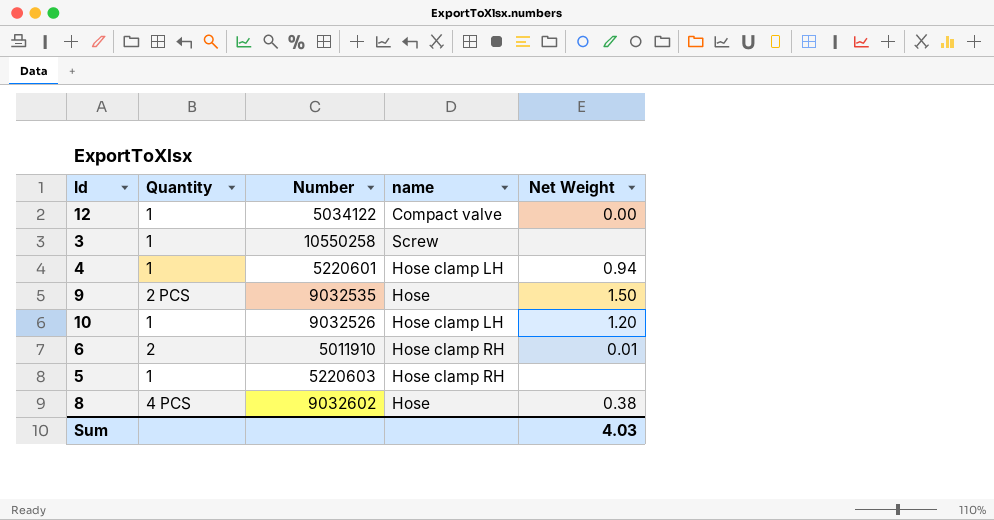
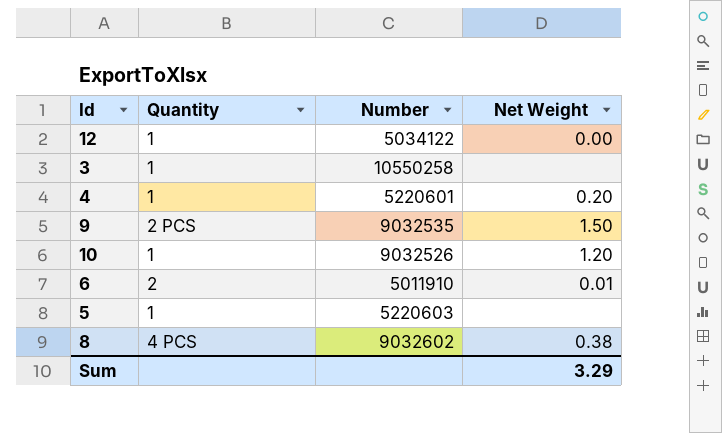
column name | position: 4 -> none
4 | Net Weight: 0.94 -> 0.20
Sum | Net Weight: 4.03 -> 3.29

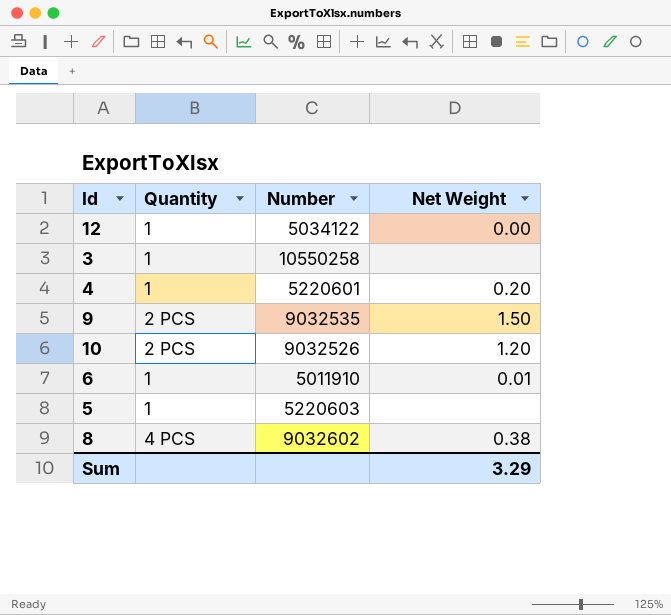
10 | Quantity: 1 -> 2 PCS
6 | Quantity: 2 -> 1

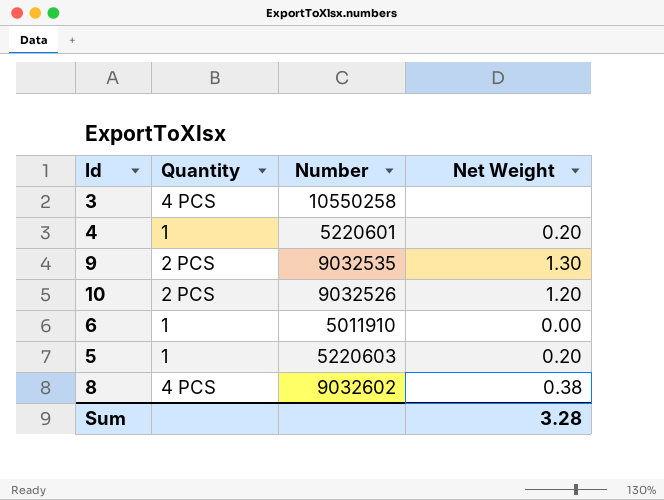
row 12: 1 | 5034122 | 0.00 -> none
3 | Quantity: 1 -> 4 PCS
9 | Net Weight: 1.50 -> 1.30
6 | Net Weight: 0.01 -> 0.00
5 | Net Weight: none -> 0.20
Sum | Net Weight: 3.29 -> 3.28

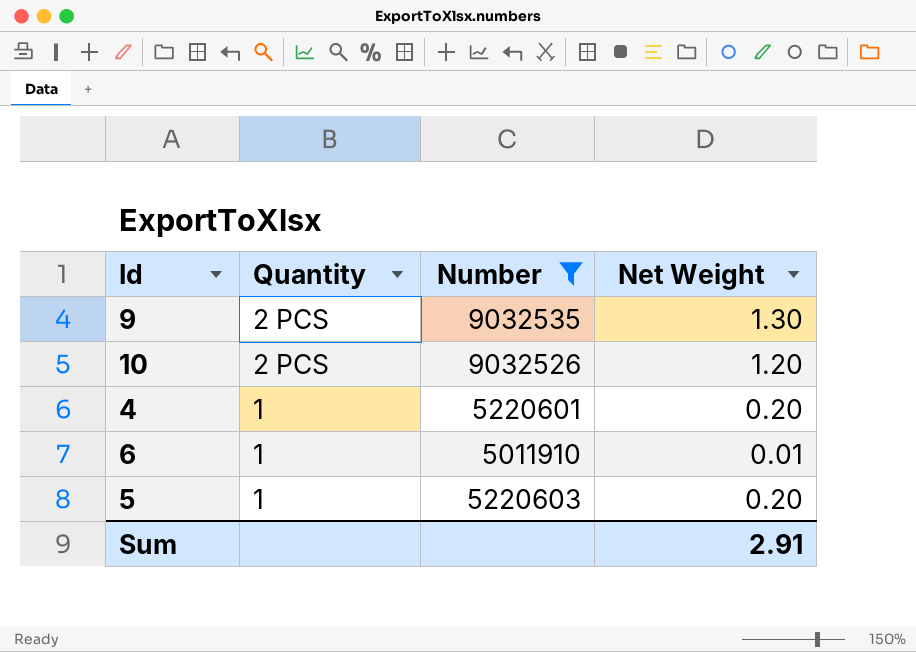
filter: none -> Number <= 9032535
row order: none -> Quantity descending
6 | Net Weight: 0.00 -> 0.01
Sum | Net Weight: 3.28 -> 2.91

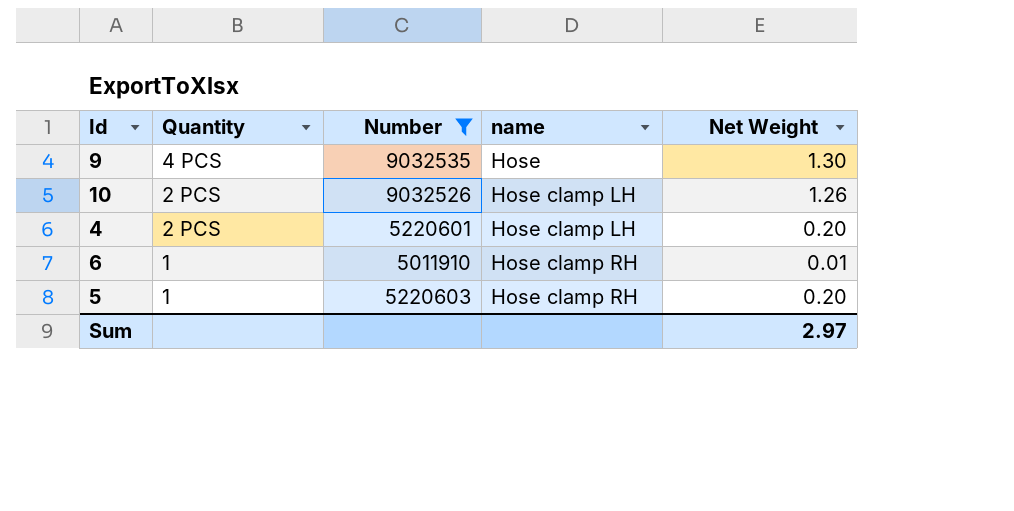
column name | position: none -> 4
9 | Quantity: 2 PCS -> 4 PCS
10 | Net Weight: 1.20 -> 1.26
4 | Quantity: 1 -> 2 PCS
Sum | Net Weight: 2.91 -> 2.97

